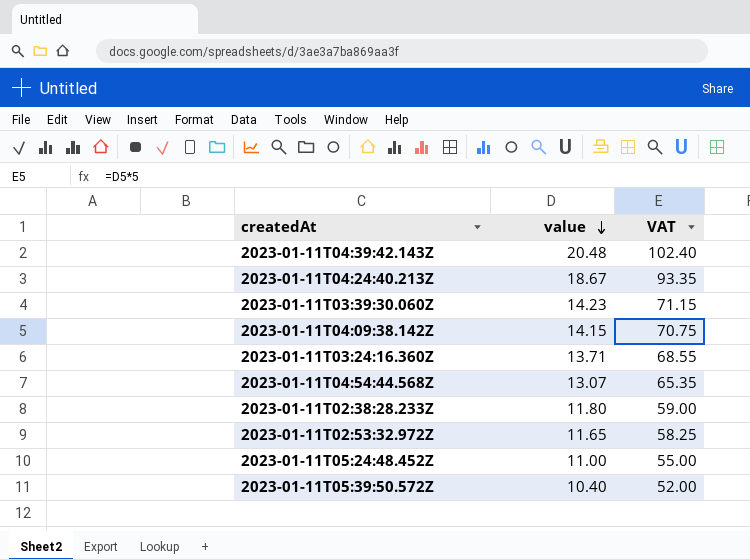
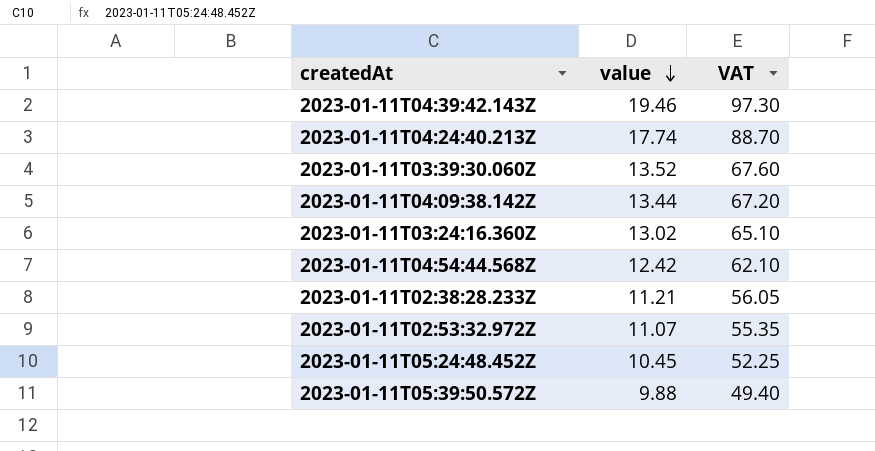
2023-01-11T04:39:42.143Z | value: 20.48 -> 19.46
2023-01-11T04:39:42.143Z | VAT: 102.40 -> 97.30
2023-01-11T04:24:40.213Z | value: 18.67 -> 17.74
2023-01-11T04:24:40.213Z | VAT: 93.35 -> 88.70
2023-01-11T03:39:30.060Z | value: 14.23 -> 13.52
2023-01-11T03:39:30.060Z | VAT: 71.15 -> 67.60
2023-01-11T04:09:38.142Z | value: 14.15 -> 13.44
2023-01-11T04:09:38.142Z | VAT: 70.75 -> 67.20
2023-01-11T03:24:16.360Z | value: 13.71 -> 13.02
2023-01-11T03:24:16.360Z | VAT: 68.55 -> 65.10
2023-01-11T04:54:44.568Z | value: 13.07 -> 12.42
2023-01-11T04:54:44.568Z | VAT: 65.35 -> 62.10
2023-01-11T02:38:28.233Z | value: 11.80 -> 11.21
2023-01-11T02:38:28.233Z | VAT: 59.00 -> 56.05
2023-01-11T02:53:32.972Z | value: 11.65 -> 11.07
2023-01-11T02:53:32.972Z | VAT: 58.25 -> 55.35
2023-01-11T05:24:48.452Z | value: 11.00 -> 10.45
2023-01-11T05:24:48.452Z | VAT: 55.00 -> 52.25
2023-01-11T05:39:50.572Z | value: 10.40 -> 9.88
2023-01-11T05:39:50.572Z | VAT: 52.00 -> 49.40

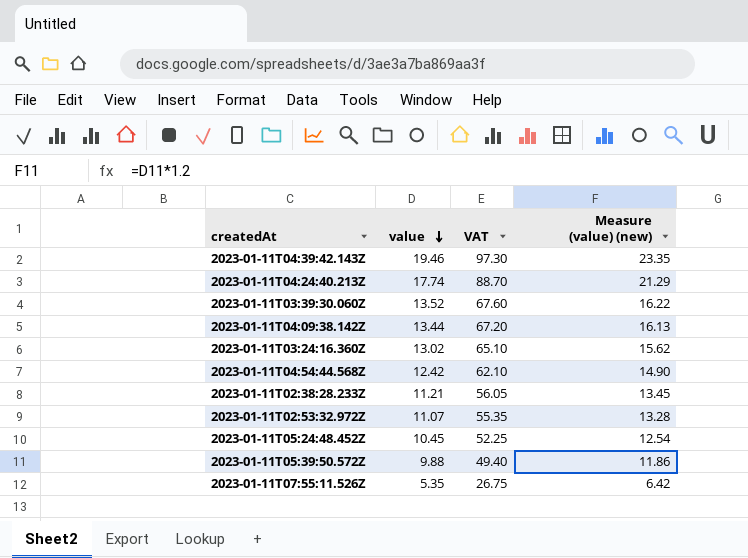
column Measure (value) (new) | formula: none -> [value] * 1.2
row 2023-01-11T07:55:11.526Z: none -> 5.35 | 26.75 | 6.42

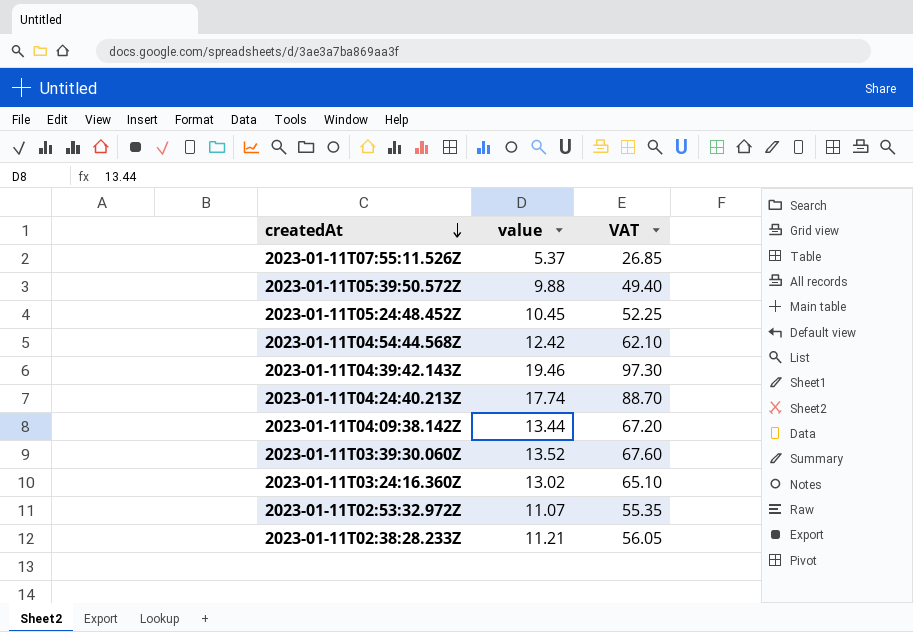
row order: value descending -> createdAt descending
column Measure (value) (new) | formula: [value] * 1.2 -> none
2023-01-11T07:55:11.526Z | value: 5.35 -> 5.37
2023-01-11T07:55:11.526Z | VAT: 26.75 -> 26.85

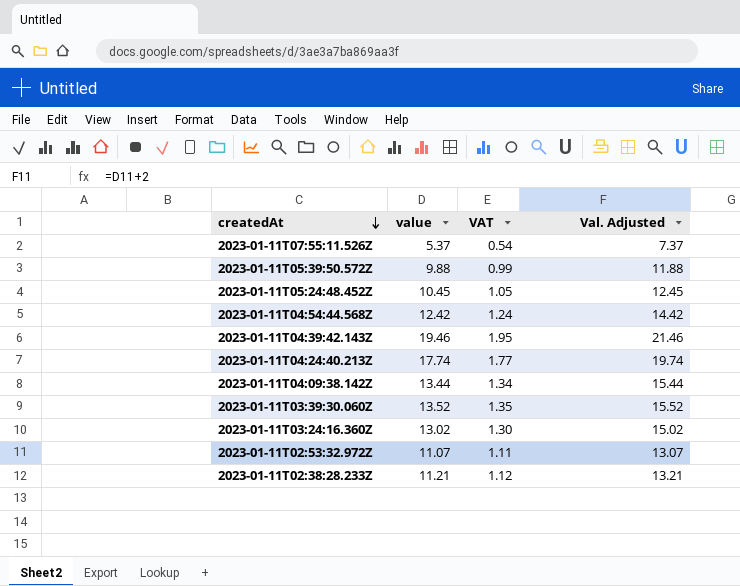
column VAT | formula: [value] * 5 -> [value] * 0.1
column Val. Adjusted | formula: none -> [value] + 2

